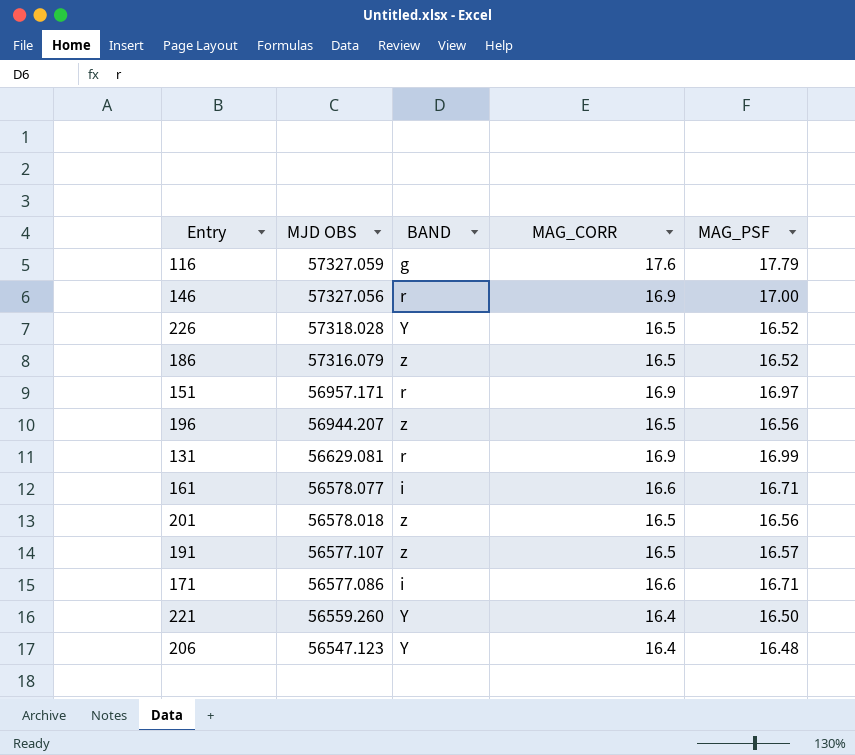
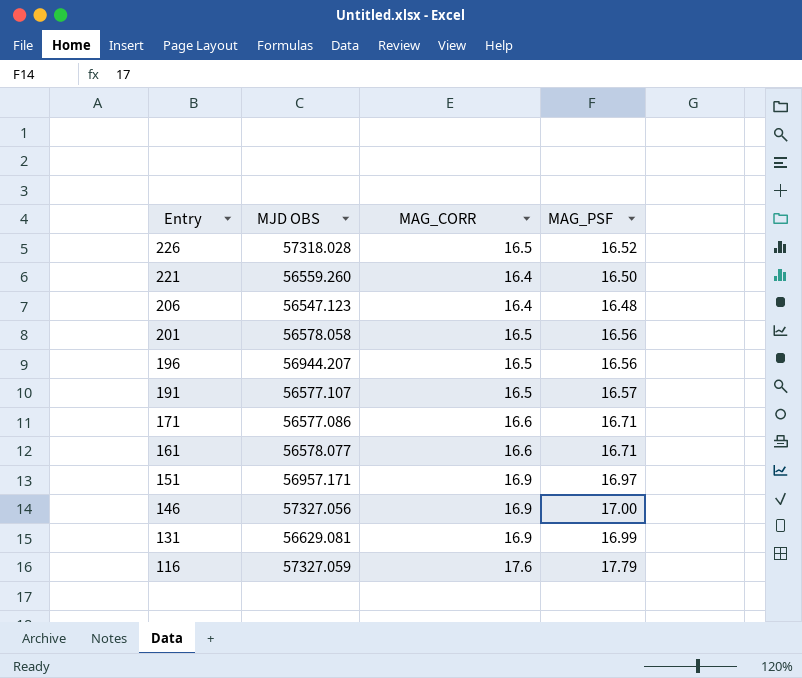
row order: MJD OBS descending -> Entry descending
column BAND | position: 3 -> none
row 186: 57316.079 | z | 16.5 | 16.52 -> none
201 | MJD OBS: 56578.018 -> 56578.058

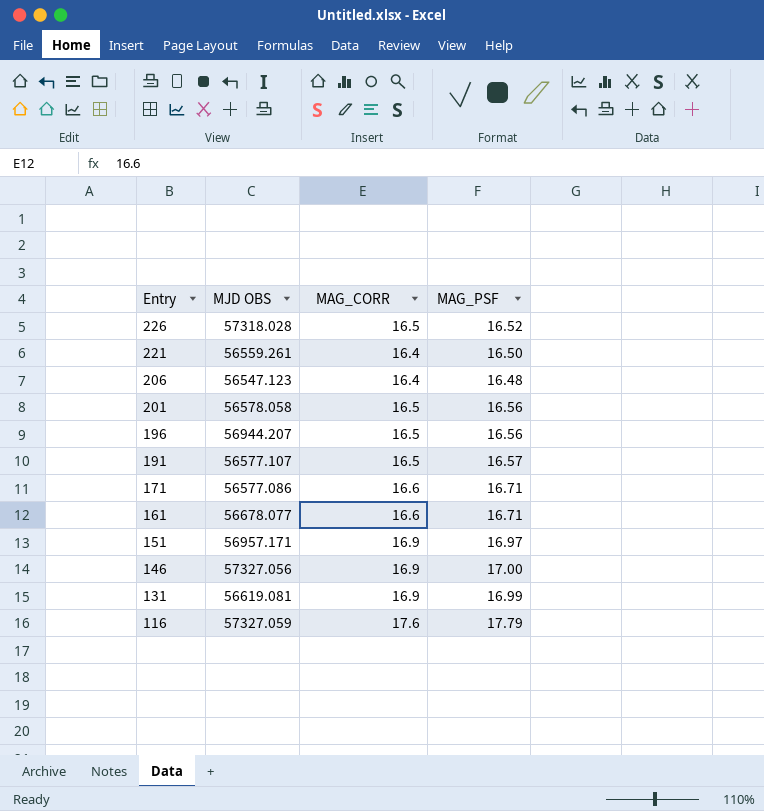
221 | MJD OBS: 56559.260 -> 56559.261
161 | MJD OBS: 56578.077 -> 56678.077
131 | MJD OBS: 56629.081 -> 56619.081

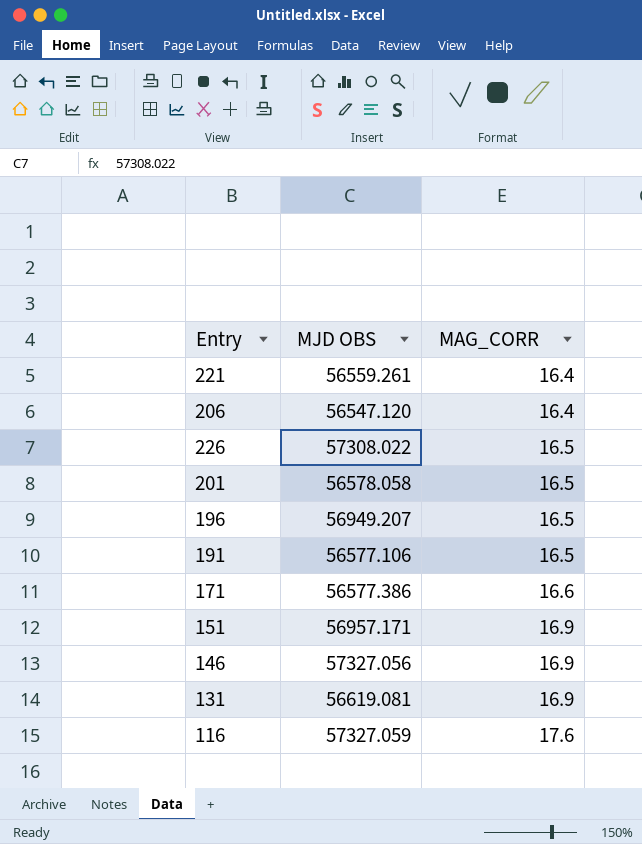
row order: Entry descending -> MAG_CORR ascending
column MAG_PSF | position: 4 -> none
row 161: 56678.077 | 16.6 | 16.71 -> none
206 | MJD OBS: 56547.123 -> 56547.120
226 | MJD OBS: 57318.028 -> 57308.022
196 | MJD OBS: 56944.207 -> 56949.207
191 | MJD OBS: 56577.107 -> 56577.106
171 | MJD OBS: 56577.086 -> 56577.386

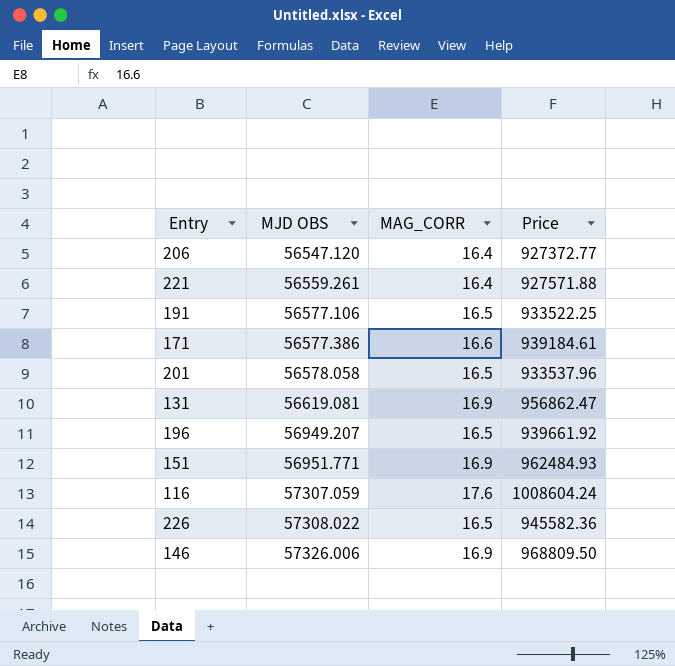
row order: MAG_CORR ascending -> MJD OBS ascending
column Price | formula: none -> [MJD OBS] * [MAG_CORR]
151 | MJD OBS: 56957.171 -> 56951.771
116 | MJD OBS: 57327.059 -> 57307.059
146 | MJD OBS: 57327.056 -> 57326.006

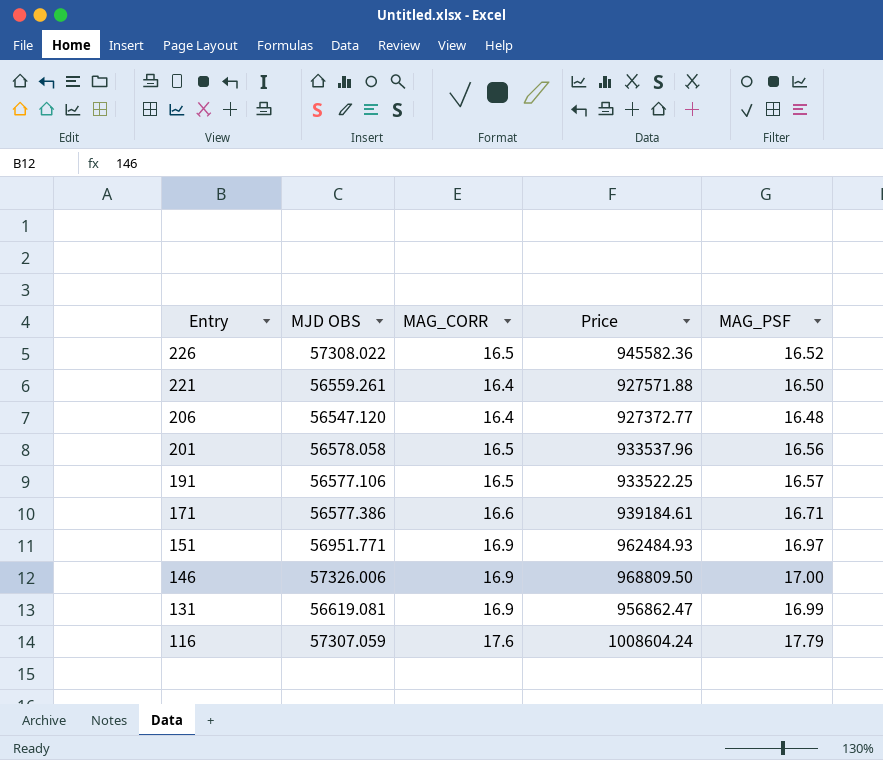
row order: MJD OBS ascending -> Entry descending
column MAG_PSF | position: none -> 5
row 196: 56949.207 | 16.5 | 939661.92 -> none

